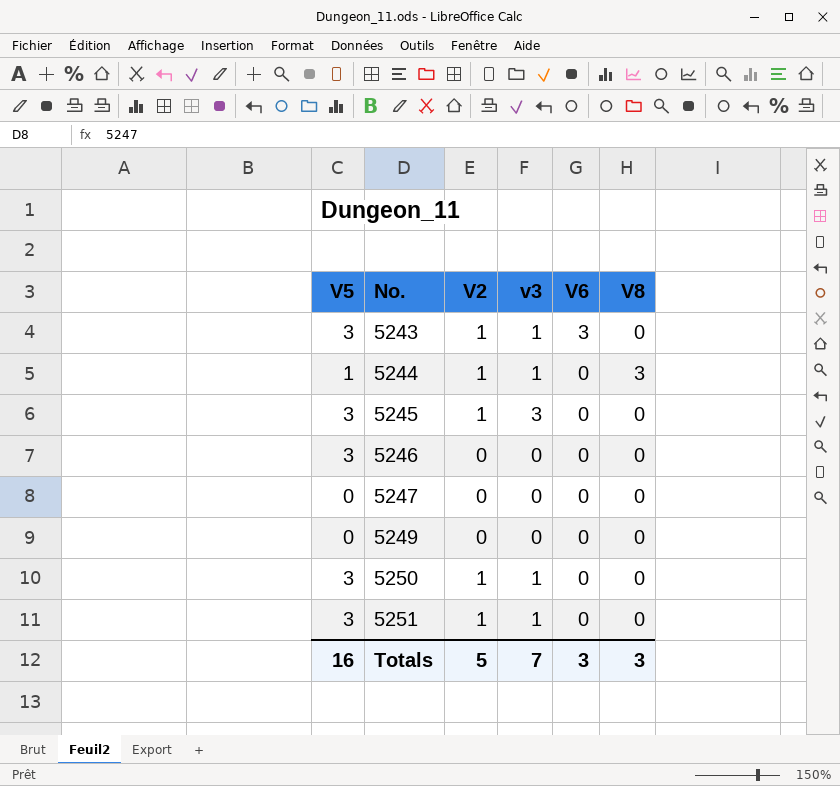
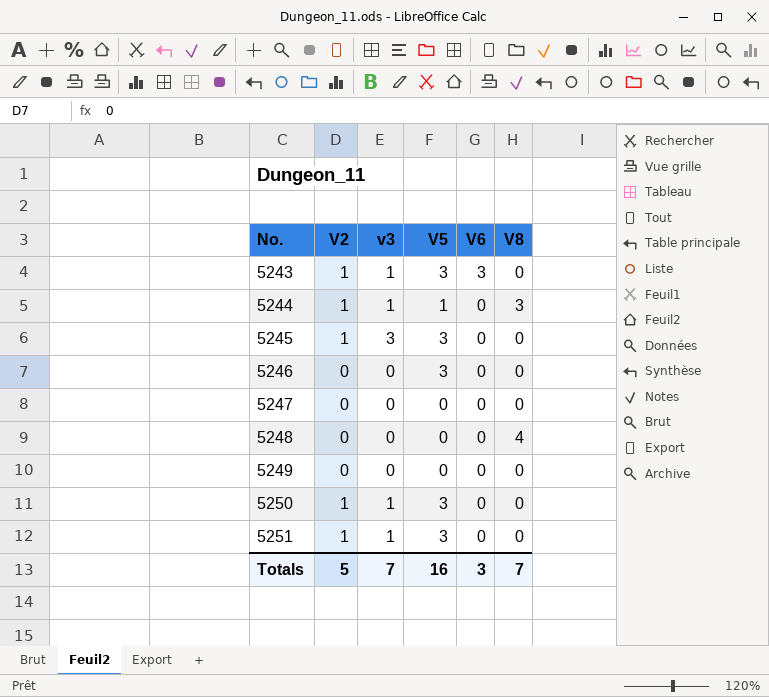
column V5 | position: 1 -> 4
row 5248: none -> 0 | 0 | 0 | 0 | 4
Totals | V8: 3 -> 7

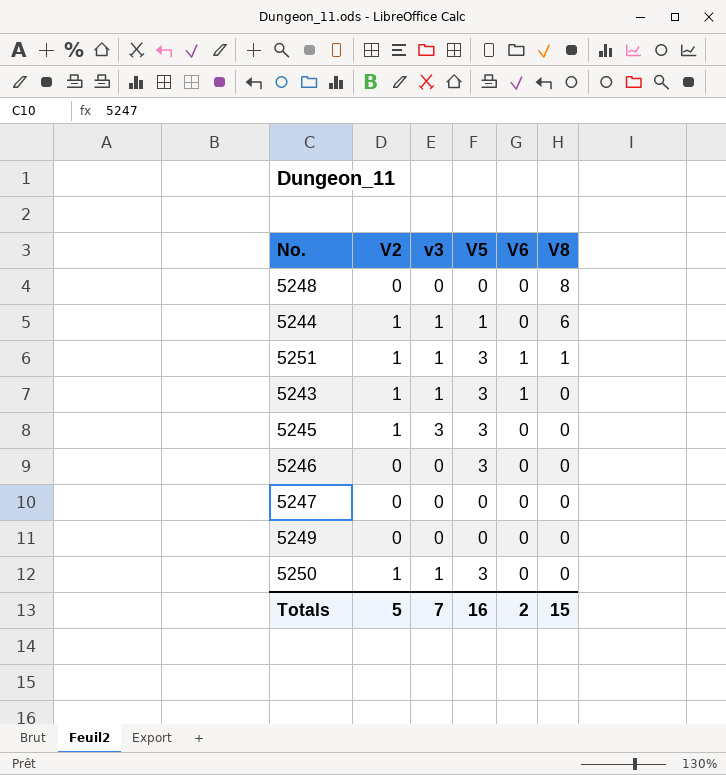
row order: No. ascending -> V8 descending
5248 | V8: 4 -> 8
5244 | V8: 3 -> 6
5251 | V6: 0 -> 1
5251 | V8: 0 -> 1
5243 | V6: 3 -> 1
Totals | V6: 3 -> 2
Totals | V8: 7 -> 15

